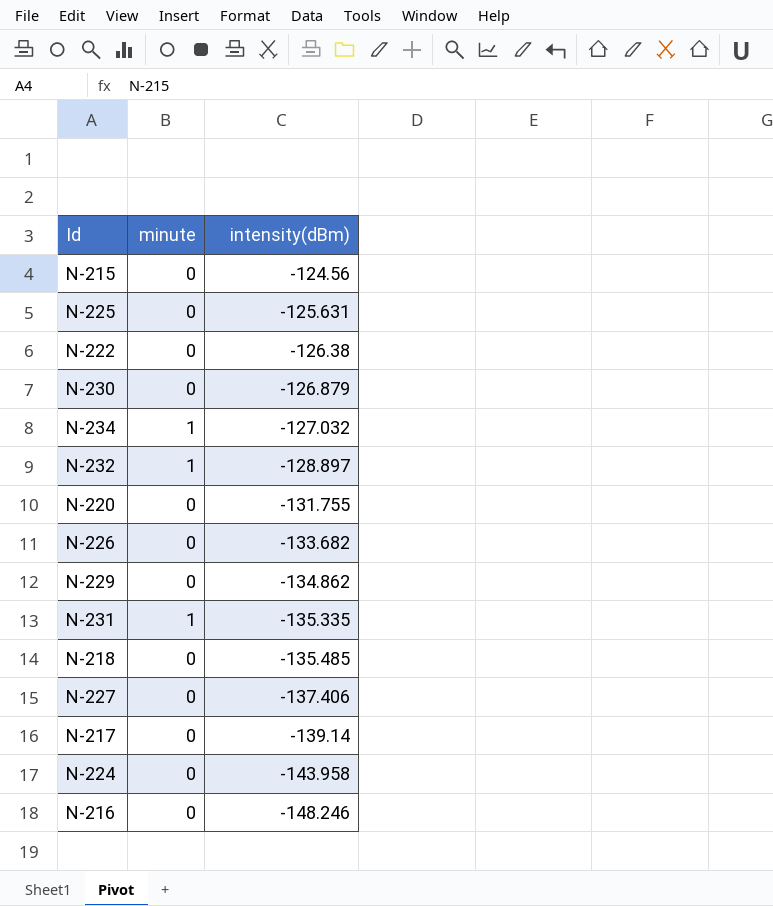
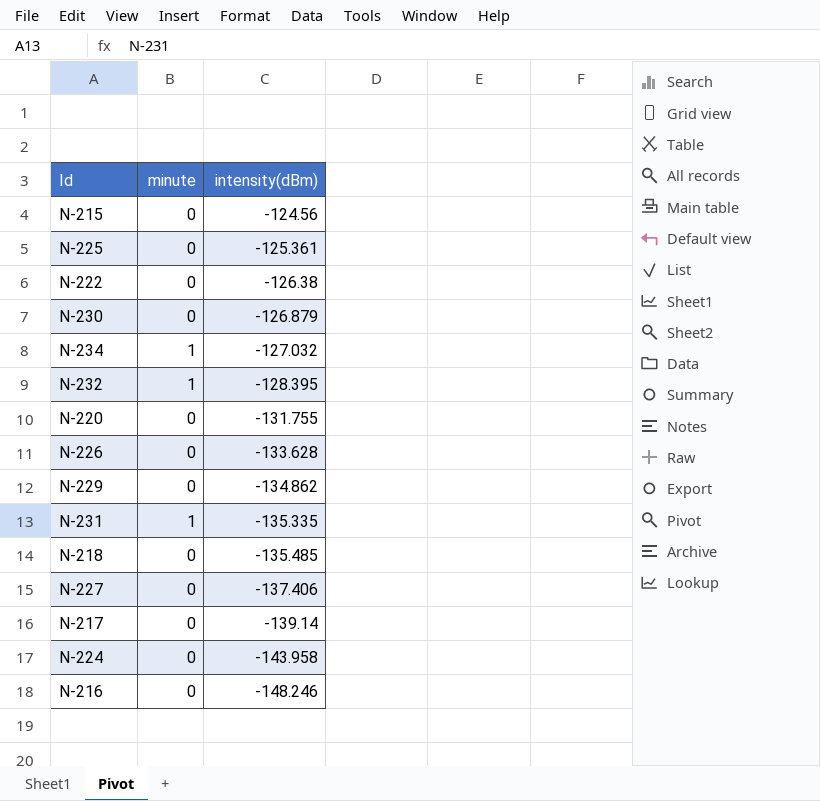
N-225 | intensity(dBm): -125.631 -> -125.361
N-232 | intensity(dBm): -128.897 -> -128.395
N-226 | intensity(dBm): -133.682 -> -133.628

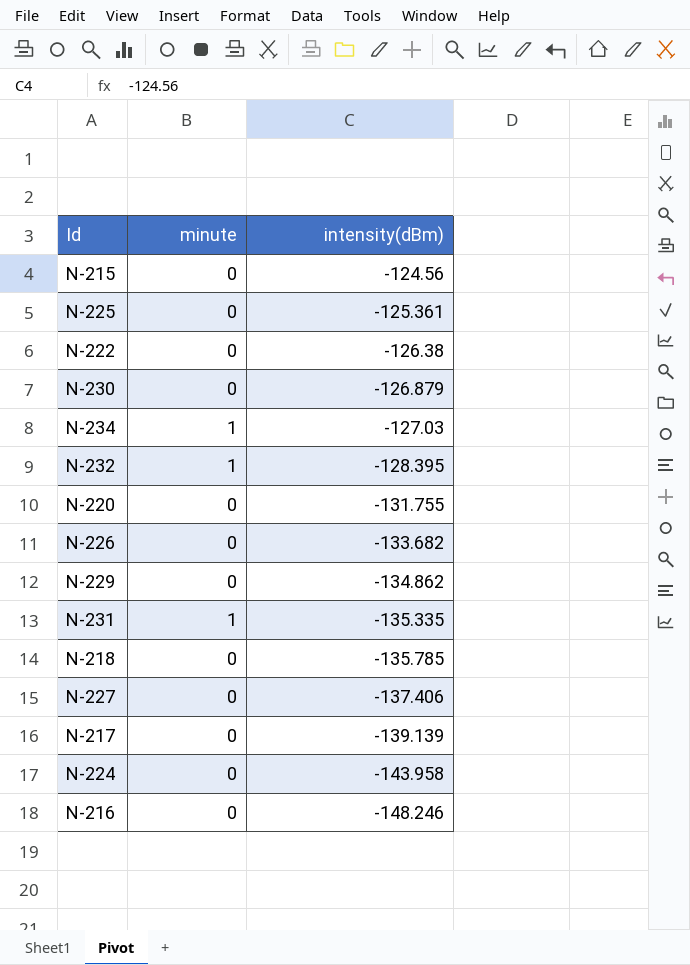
N-234 | intensity(dBm): -127.032 -> -127.03
N-226 | intensity(dBm): -133.628 -> -133.682
N-218 | intensity(dBm): -135.485 -> -135.785
N-217 | intensity(dBm): -139.14 -> -139.139

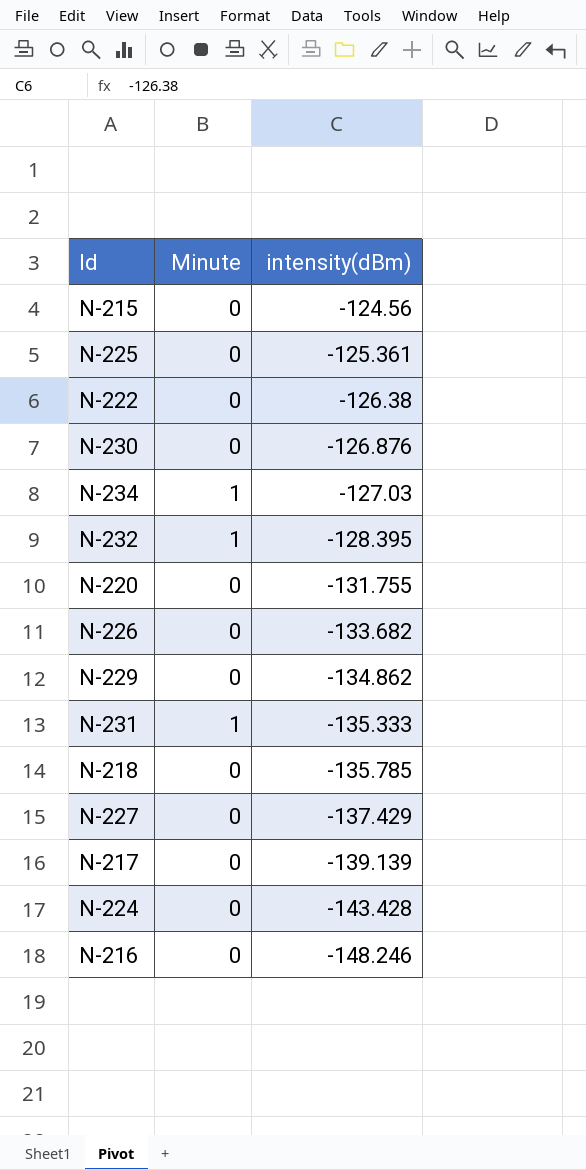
column name: minute -> Minute
N-230 | intensity(dBm): -126.879 -> -126.876
N-231 | intensity(dBm): -135.335 -> -135.333
N-227 | intensity(dBm): -137.406 -> -137.429
N-224 | intensity(dBm): -143.958 -> -143.428

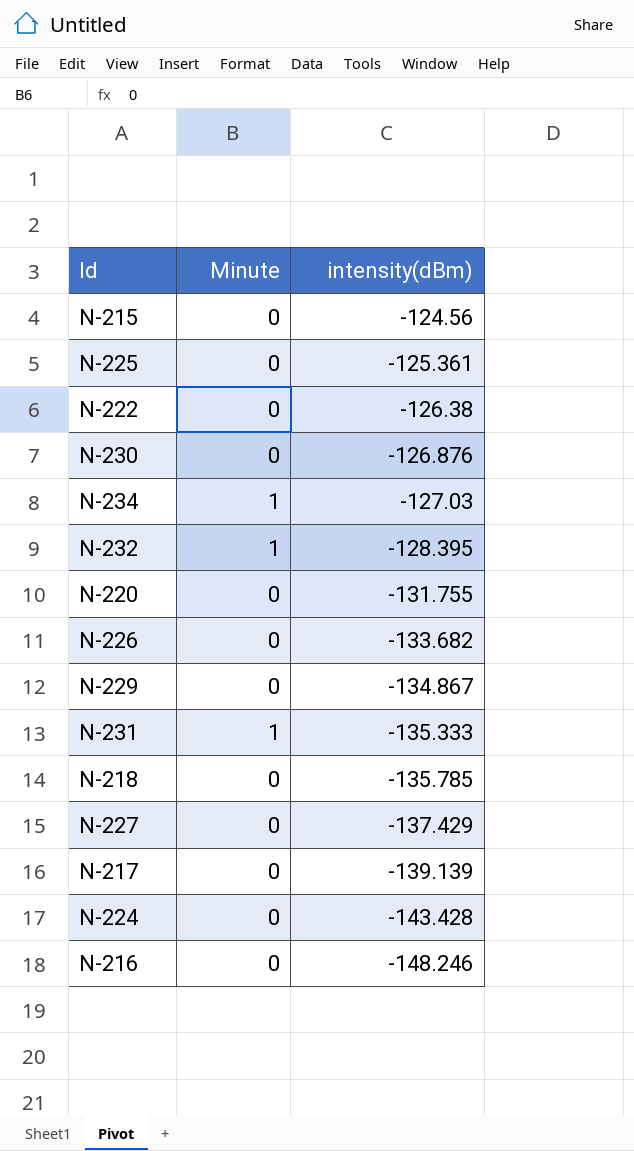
N-229 | intensity(dBm): -134.862 -> -134.867

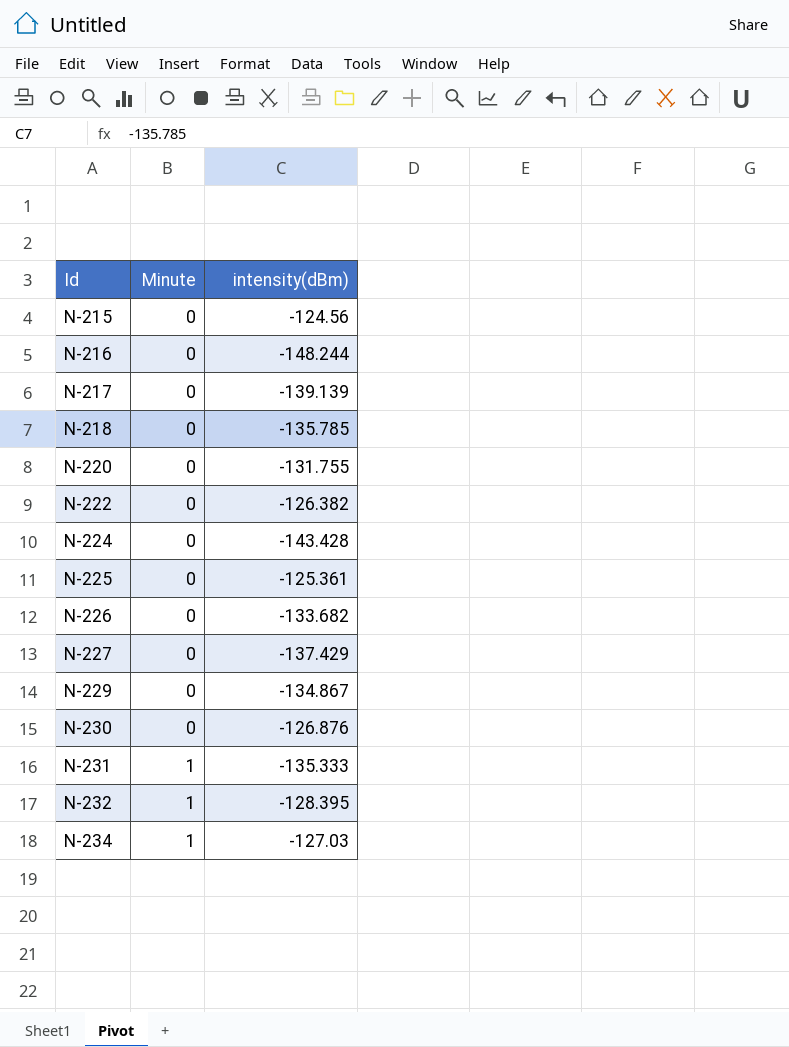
row order: intensity(dBm) descending -> Id ascending
N-216 | intensity(dBm): -148.246 -> -148.244
N-222 | intensity(dBm): -126.38 -> -126.382

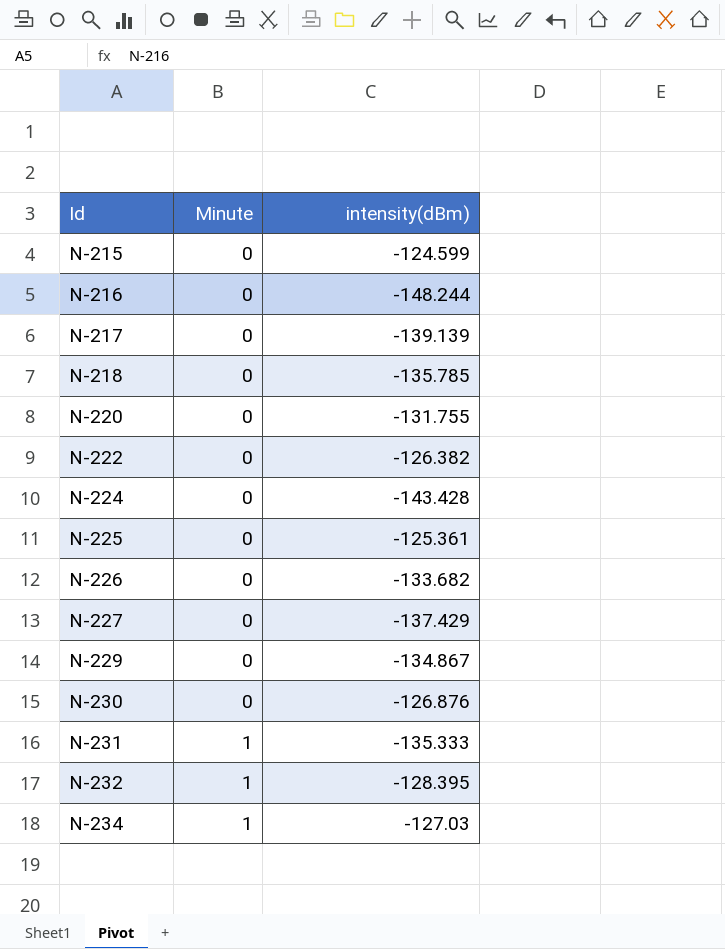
N-215 | intensity(dBm): -124.56 -> -124.599

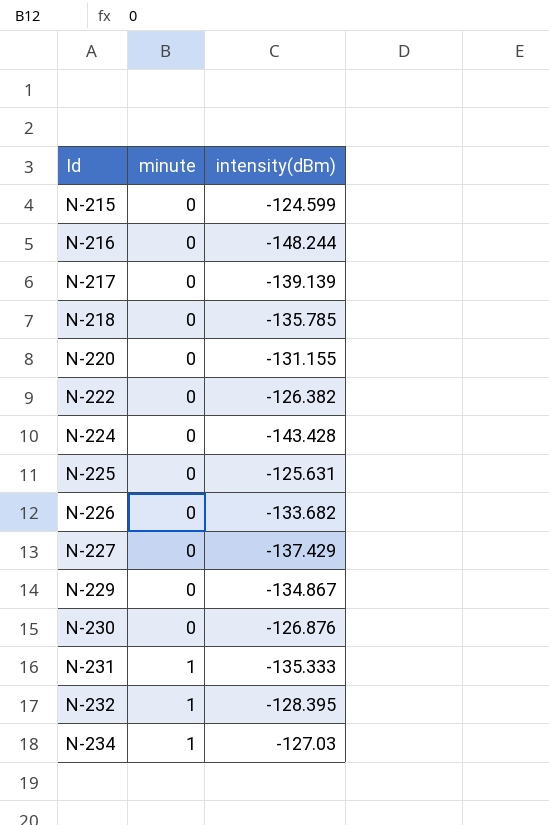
column name: Minute -> minute
N-220 | intensity(dBm): -131.755 -> -131.155
N-225 | intensity(dBm): -125.361 -> -125.631

